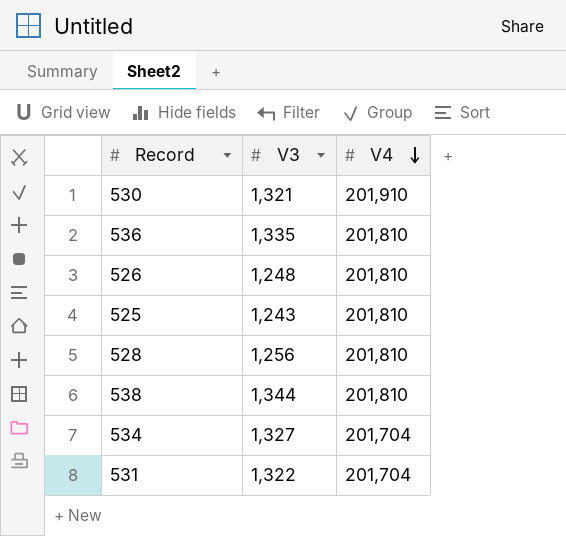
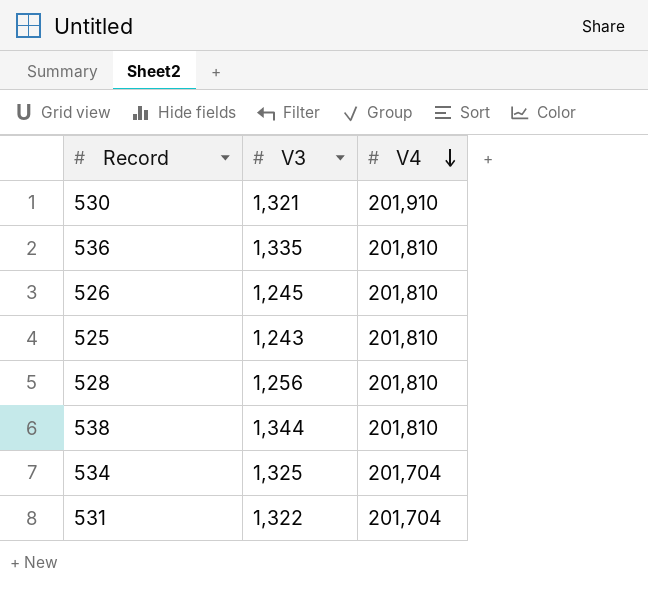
526 | V3: 1,248 -> 1,245
534 | V3: 1,327 -> 1,325

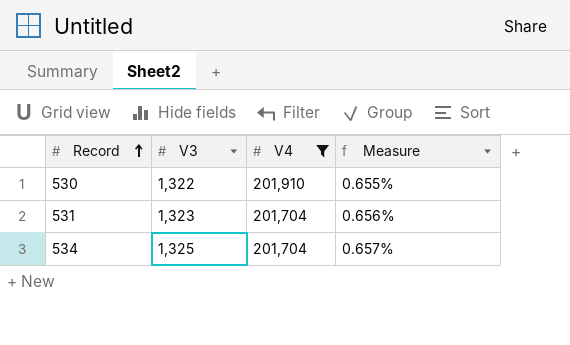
filter: none -> V4 != 201,810
row order: V4 descending -> Record ascending
column Measure | formula: none -> [V3] / [V4]
530 | V3: 1,321 -> 1,322
531 | V3: 1,322 -> 1,323

